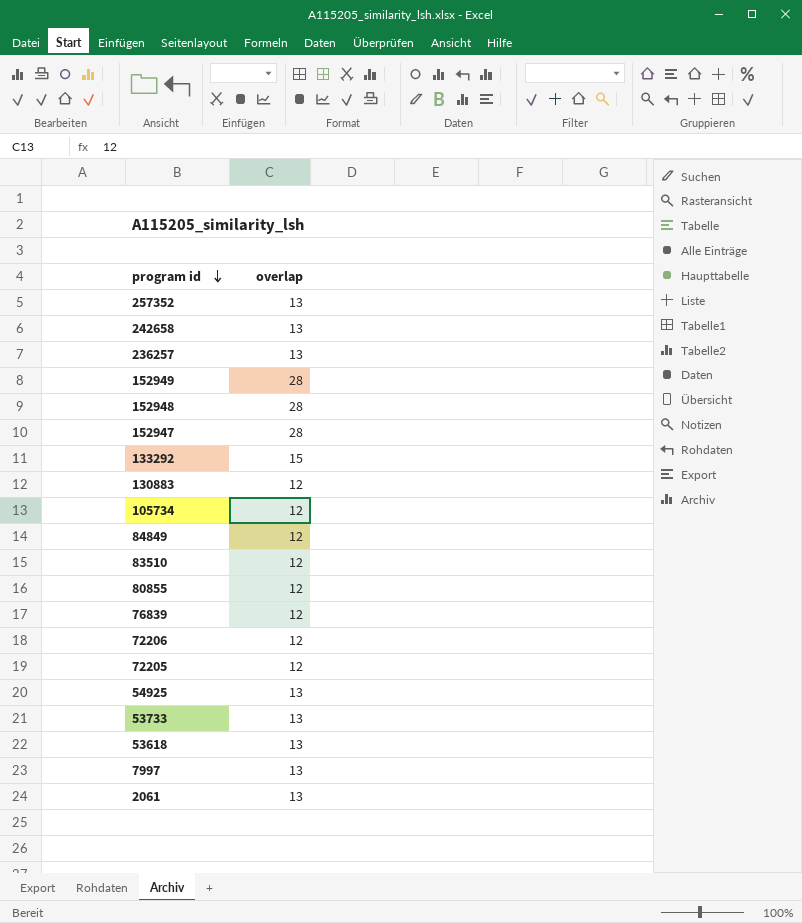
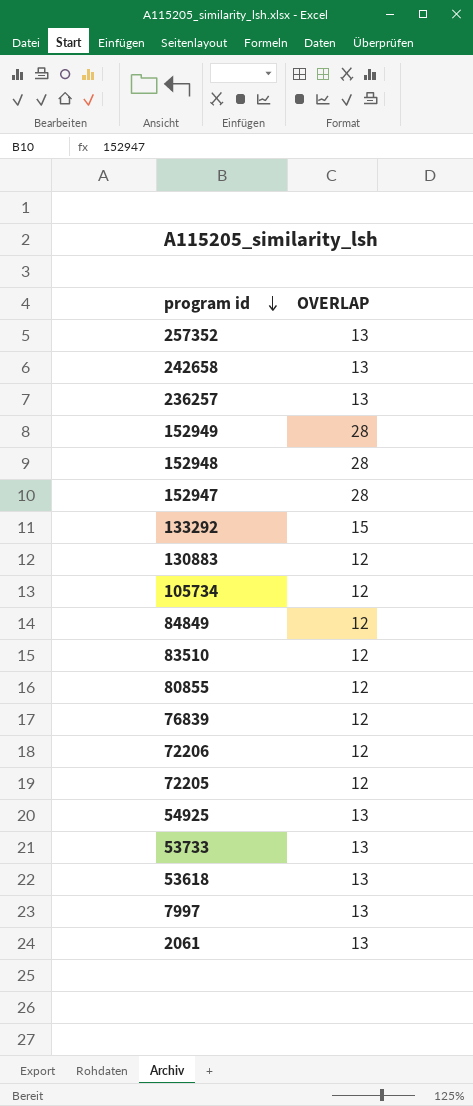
column name: overlap -> OVERLAP

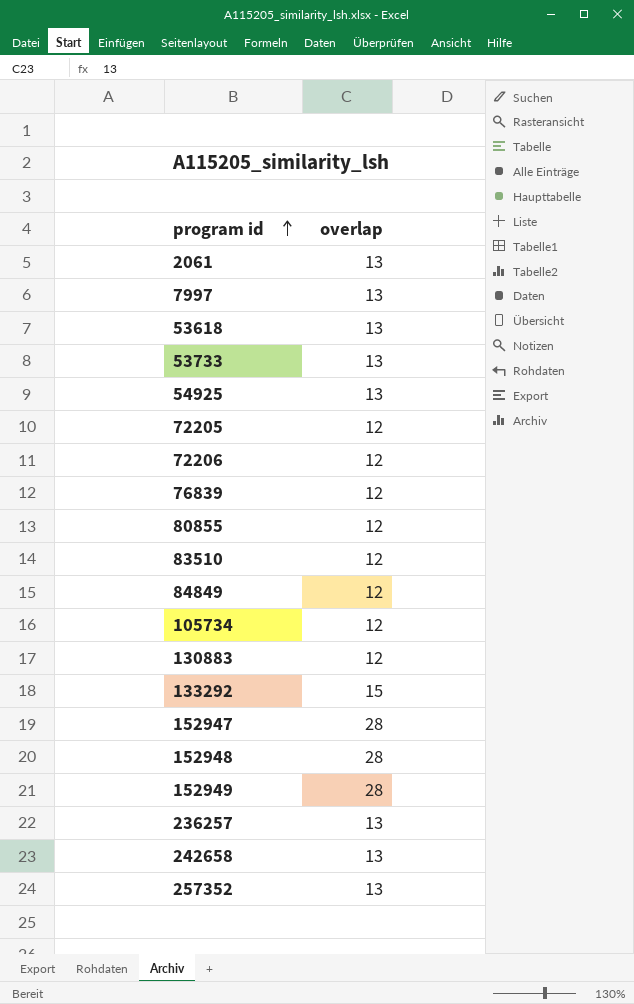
row order: program id descending -> program id ascending
column name: OVERLAP -> overlap

